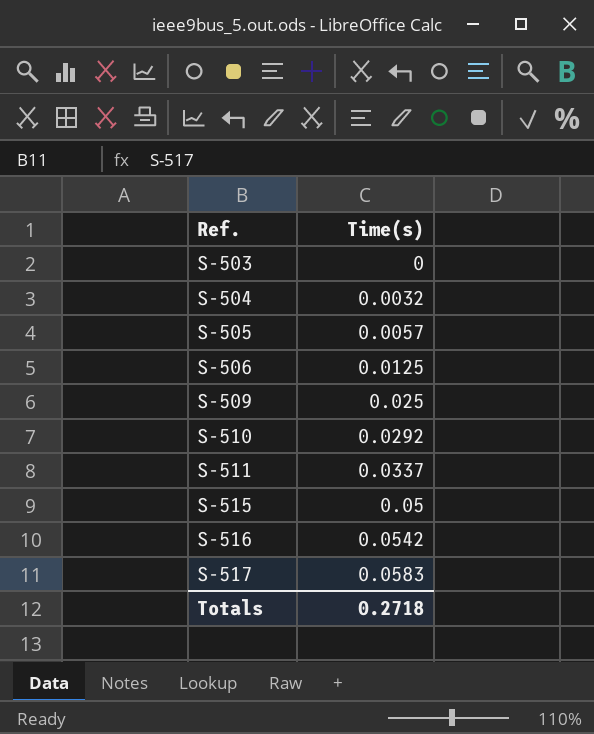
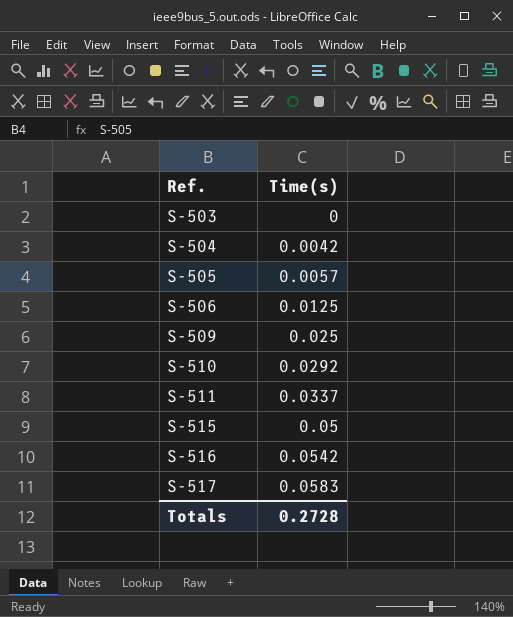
S-504 | Time(s): 0.0032 -> 0.0042
Totals | Time(s): 0.2718 -> 0.2728

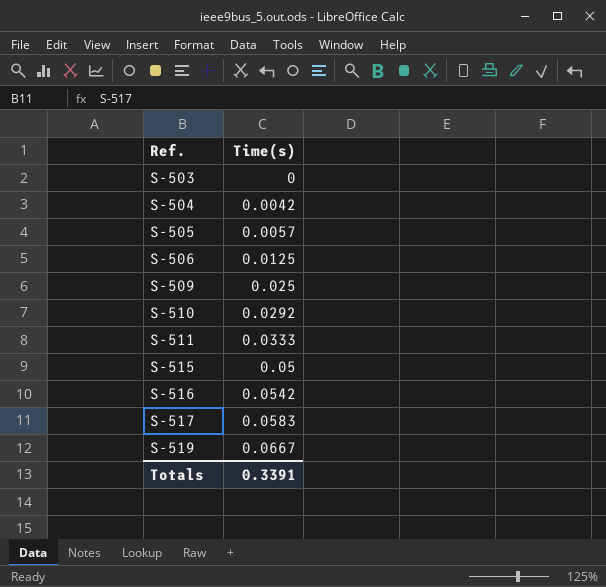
S-511 | Time(s): 0.0337 -> 0.0333
row S-519: none -> 0.0667
Totals | Time(s): 0.2728 -> 0.3391

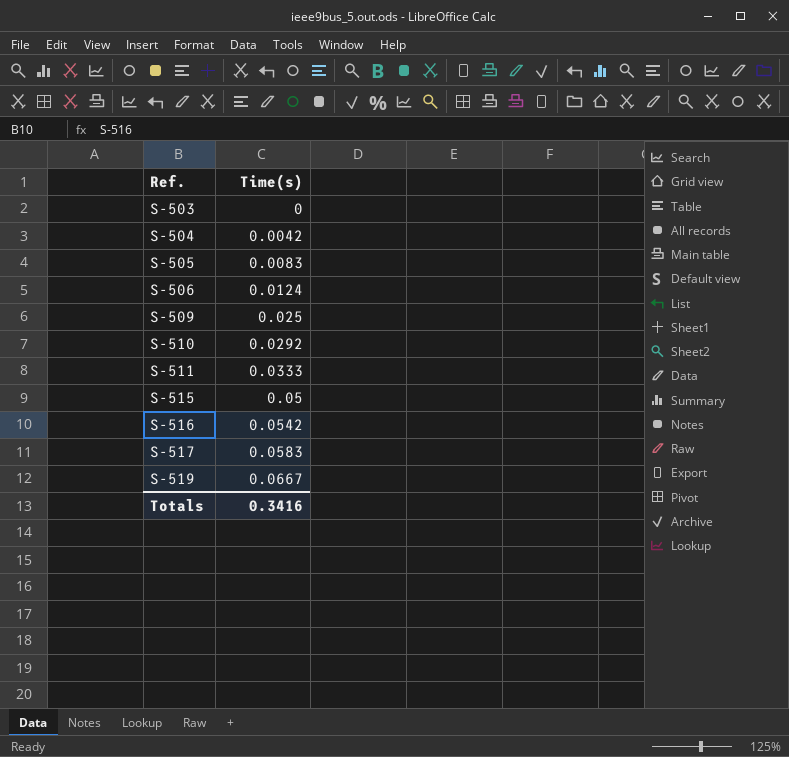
S-505 | Time(s): 0.0057 -> 0.0083
S-506 | Time(s): 0.0125 -> 0.0124
Totals | Time(s): 0.3391 -> 0.3416

